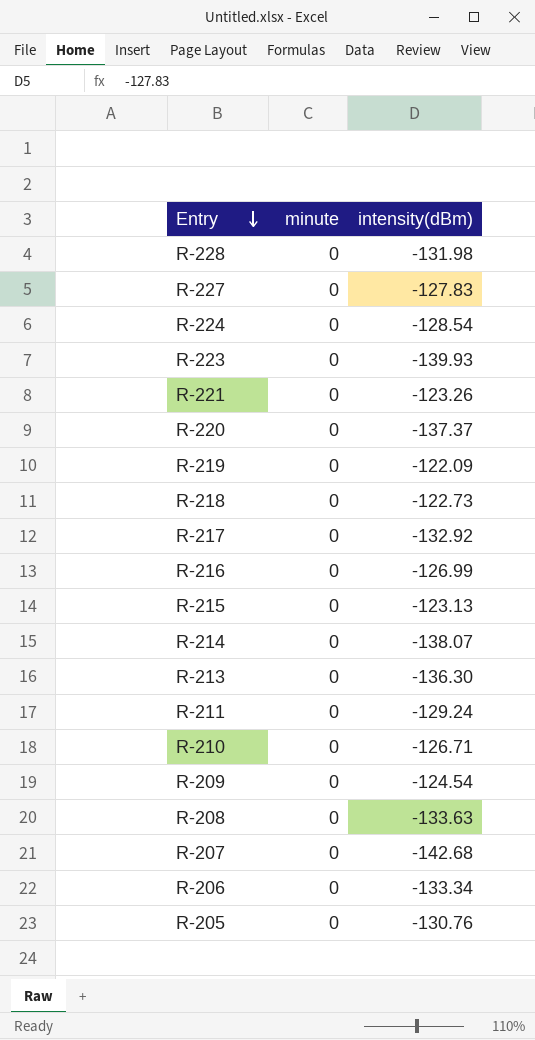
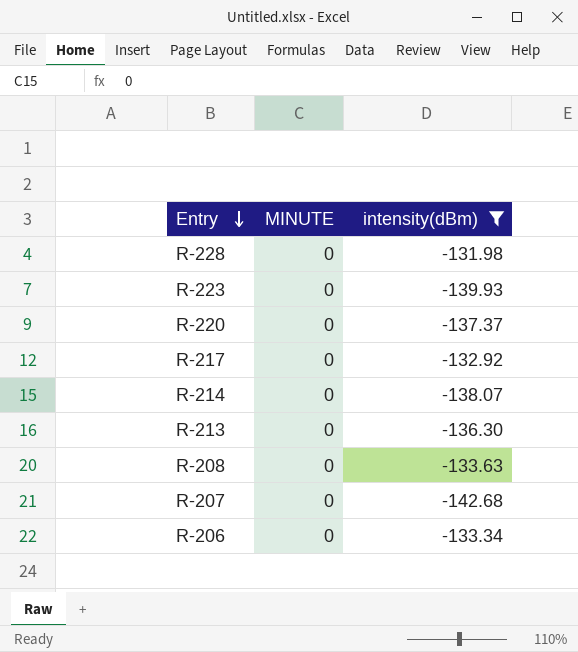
filter: none -> intensity(dBm) <= -131.98
column name: minute -> MINUTE

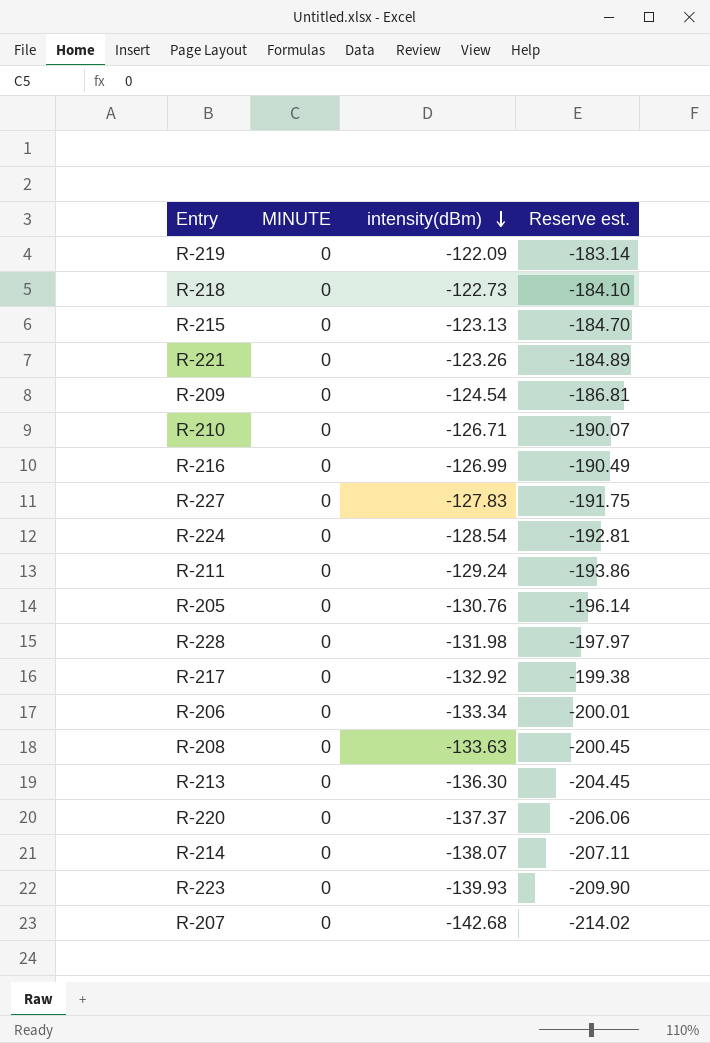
filter: intensity(dBm) <= -131.98 -> none
row order: Entry descending -> intensity(dBm) descending
column Reserve est. | formula: none -> [intensity(dBm)] * 1.5

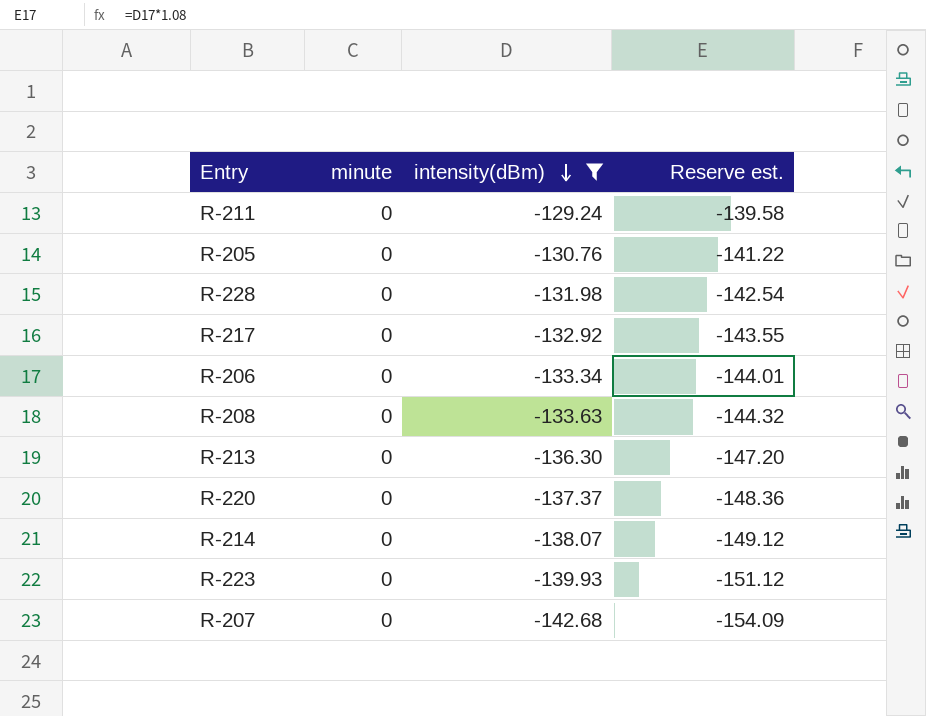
filter: none -> intensity(dBm) <= -129.24
column name: MINUTE -> minute
column Reserve est. | formula: [intensity(dBm)] * 1.5 -> [intensity(dBm)] * 1.08

